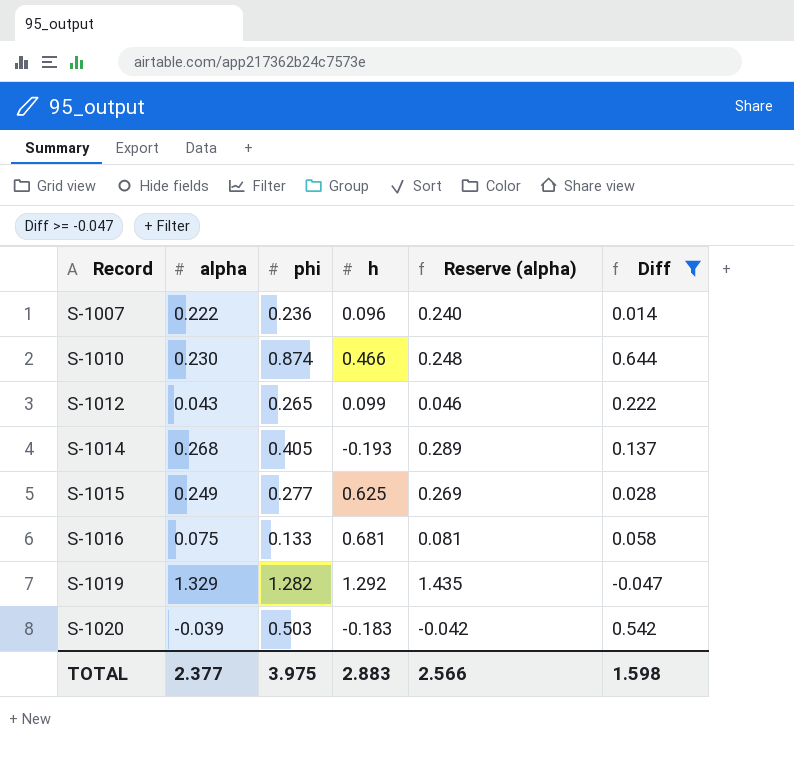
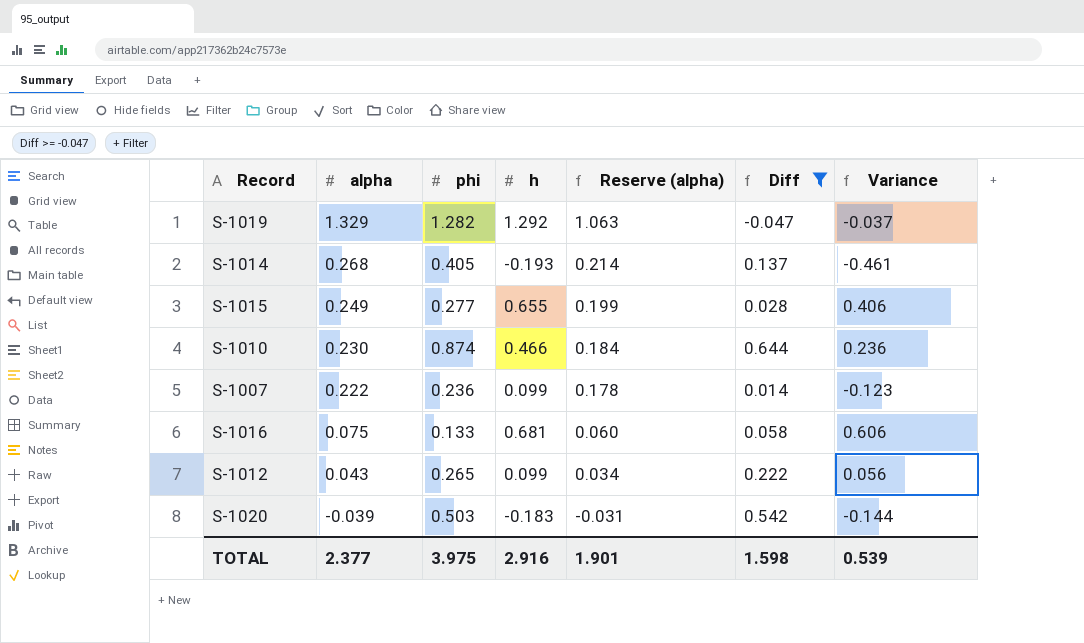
row order: Record ascending -> alpha descending
column Reserve (alpha) | formula: [alpha] * 1.08 -> [alpha] * 0.8
column Variance | formula: none -> [h] - [alpha]
S-1015 | h: 0.625 -> 0.655
S-1007 | h: 0.096 -> 0.099
TOTAL | h: 2.883 -> 2.916
TOTAL | Reserve (alpha): 2.566 -> 1.901

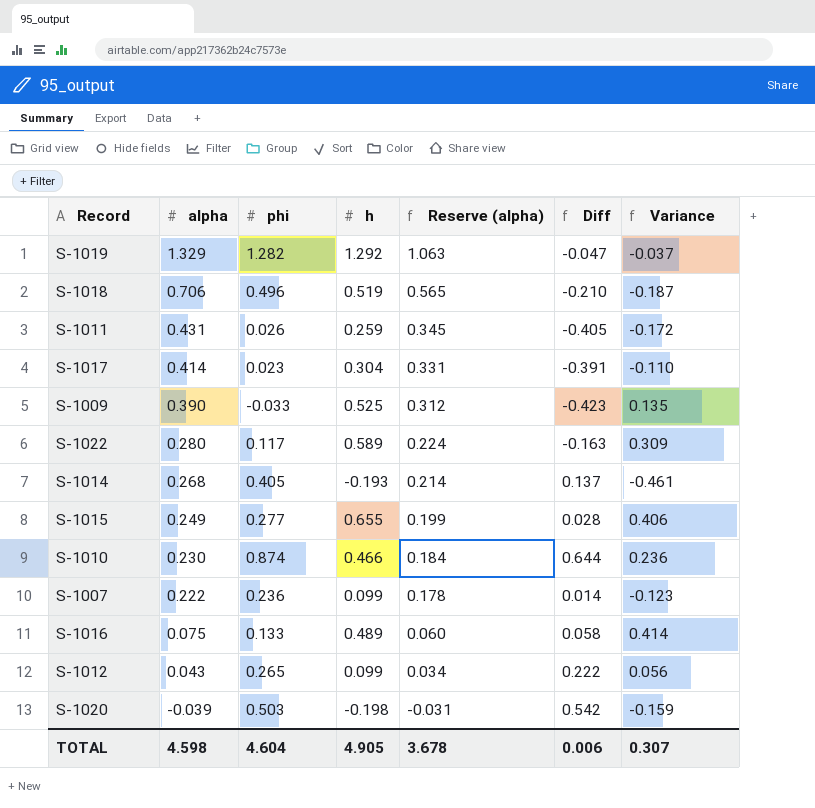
filter: Diff >= -0.047 -> none
S-1016 | h: 0.681 -> 0.489
S-1016 | Variance: 0.606 -> 0.414
S-1020 | h: -0.183 -> -0.198
S-1020 | Variance: -0.144 -> -0.159
TOTAL | alpha: 2.377 -> 4.598
TOTAL | phi: 3.975 -> 4.604
TOTAL | h: 2.916 -> 4.905
TOTAL | Reserve (alpha): 1.901 -> 3.678
TOTAL | Diff: 1.598 -> 0.006
TOTAL | Variance: 0.539 -> 0.307

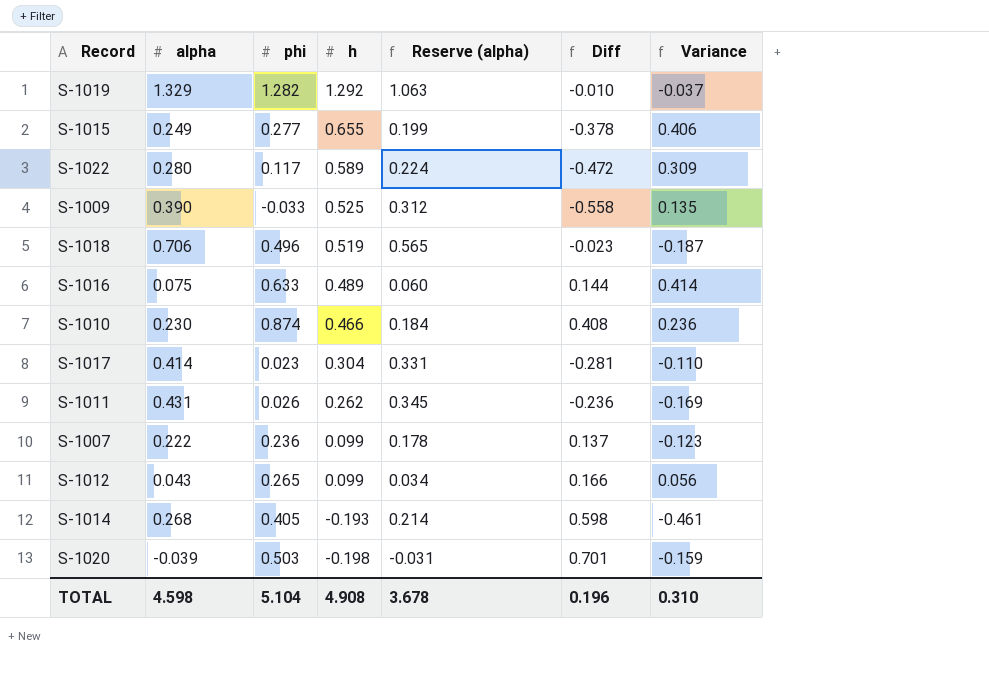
row order: alpha descending -> h descending
column Diff | formula: [phi] - [alpha] -> [phi] - [h]
S-1016 | phi: 0.133 -> 0.633
S-1011 | h: 0.259 -> 0.262
S-1011 | Variance: -0.172 -> -0.169
TOTAL | phi: 4.604 -> 5.104
TOTAL | h: 4.905 -> 4.908
TOTAL | Diff: 0.006 -> 0.196
TOTAL | Variance: 0.307 -> 0.310

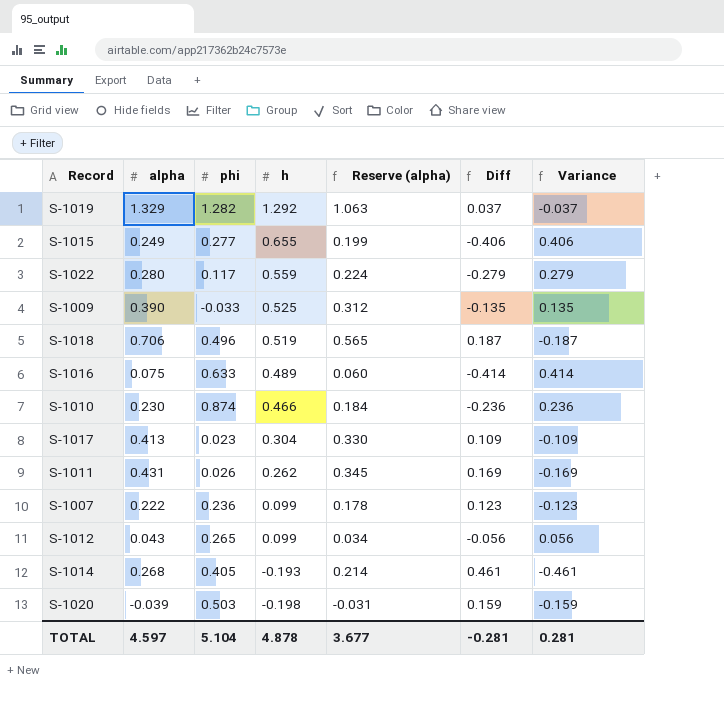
column Diff | formula: [phi] - [h] -> [alpha] - [h]
S-1022 | h: 0.589 -> 0.559
S-1022 | Variance: 0.309 -> 0.279
S-1017 | alpha: 0.414 -> 0.413
S-1017 | Reserve (alpha): 0.331 -> 0.330
S-1017 | Variance: -0.110 -> -0.109
TOTAL | alpha: 4.598 -> 4.597
TOTAL | h: 4.908 -> 4.878
TOTAL | Reserve (alpha): 3.678 -> 3.677
TOTAL | Diff: 0.196 -> -0.281
TOTAL | Variance: 0.310 -> 0.281

